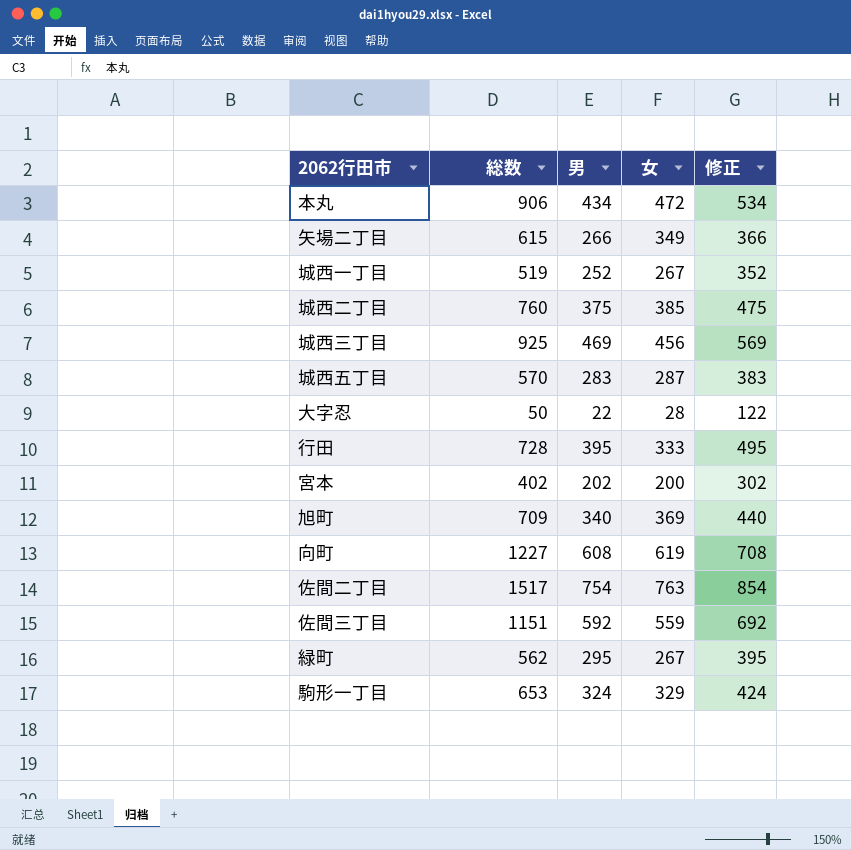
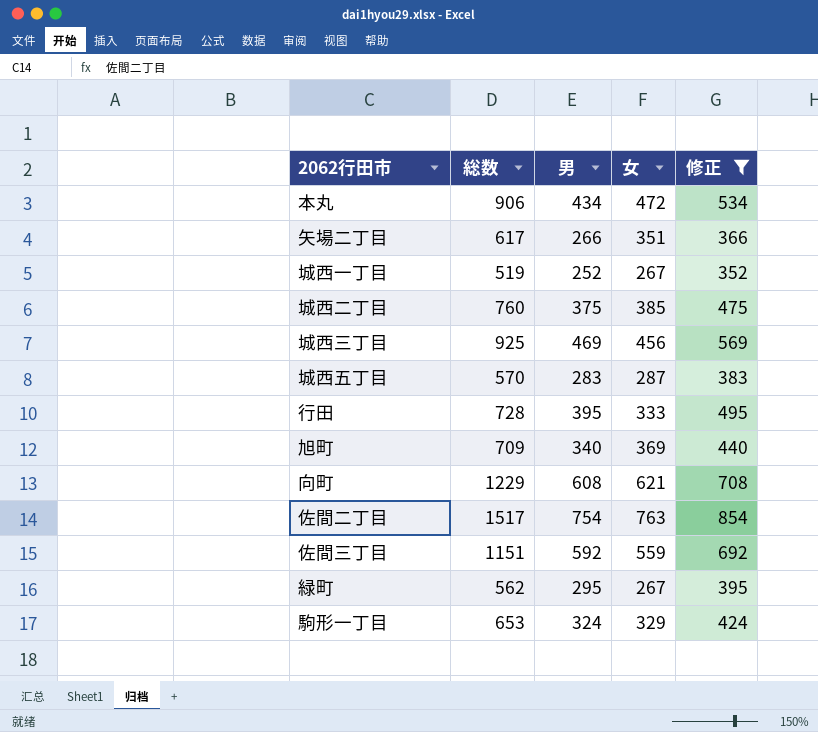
filter: none -> 修正 >= 352
矢場二丁目 | 総数: 615 -> 617
矢場二丁目 | 女: 349 -> 351
向町 | 総数: 1227 -> 1229
向町 | 女: 619 -> 621

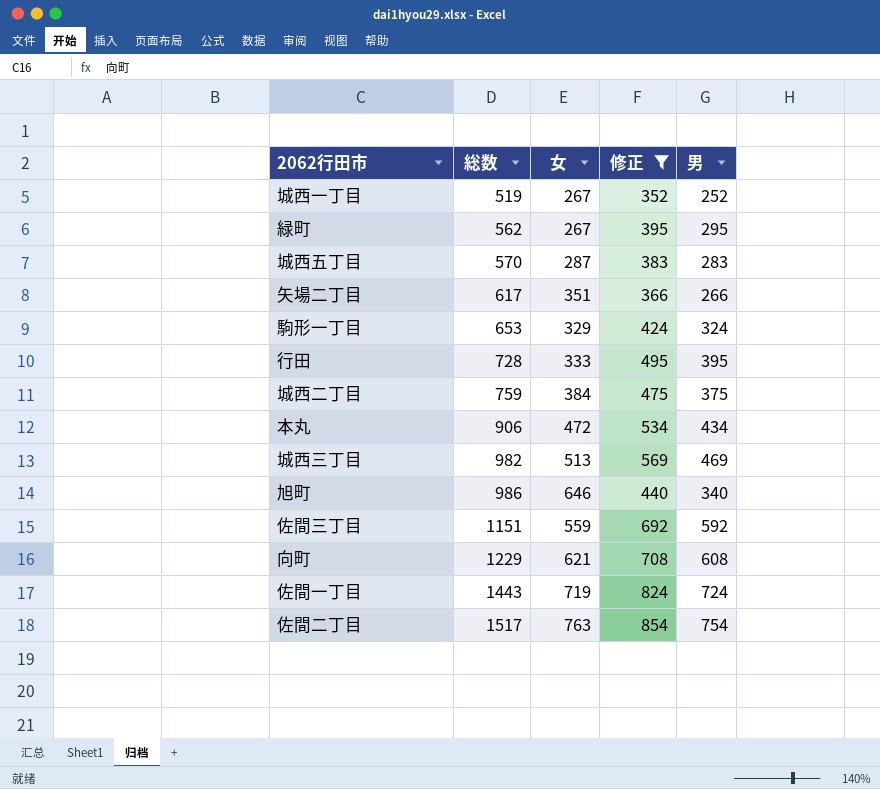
row order: none -> 総数 ascending
column 男 | position: 3 -> 5
城西二丁目 | 総数: 760 -> 759
城西二丁目 | 女: 385 -> 384
城西三丁目 | 総数: 925 -> 982
城西三丁目 | 女: 456 -> 513
旭町 | 総数: 709 -> 986
旭町 | 女: 369 -> 646
row 佐間一丁目: none -> 1443 | 719 | 824 | 724

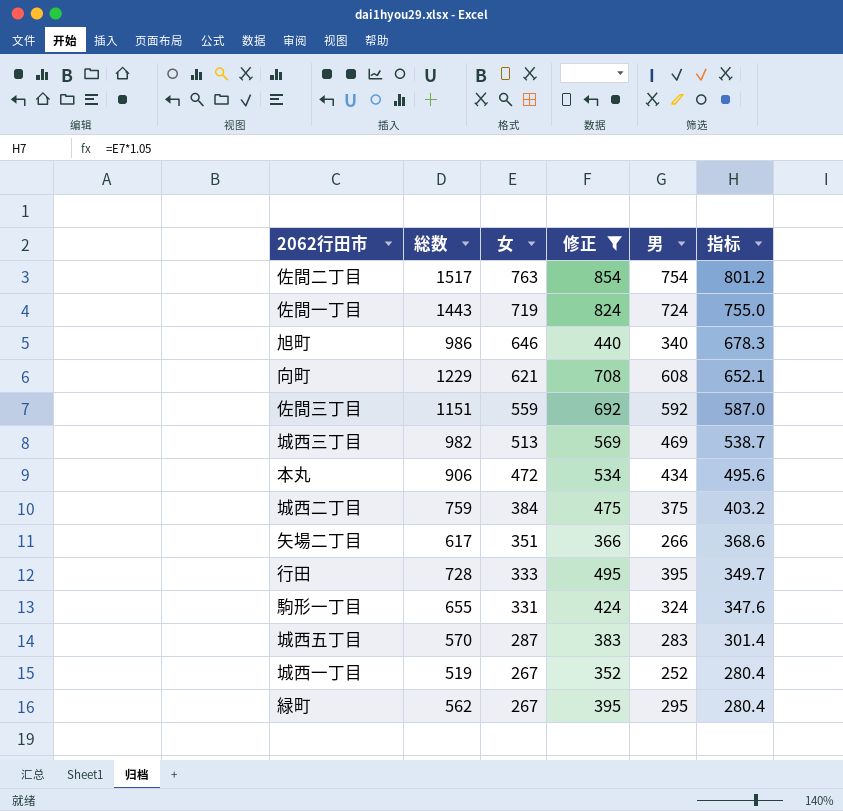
row order: 総数 ascending -> 女 descending
column 指标 | formula: none -> [女] * 1.05
駒形一丁目 | 総数: 653 -> 655
駒形一丁目 | 女: 329 -> 331

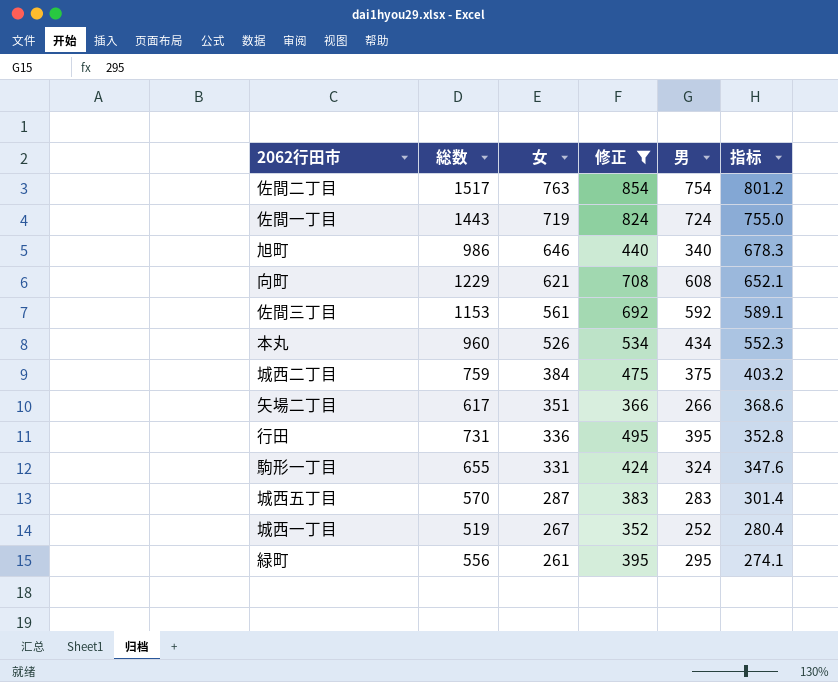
row 城西三丁目: 982 | 513 | 569 | 469 | 538.7 -> none
佐間三丁目 | 総数: 1151 -> 1153
佐間三丁目 | 女: 559 -> 561
佐間三丁目 | 指标: 587.0 -> 589.1
本丸 | 総数: 906 -> 960
本丸 | 女: 472 -> 526
本丸 | 指标: 495.6 -> 552.3
行田 | 総数: 728 -> 731
行田 | 女: 333 -> 336
行田 | 指标: 349.7 -> 352.8
緑町 | 総数: 562 -> 556
緑町 | 女: 267 -> 261
緑町 | 指标: 280.4 -> 274.1

